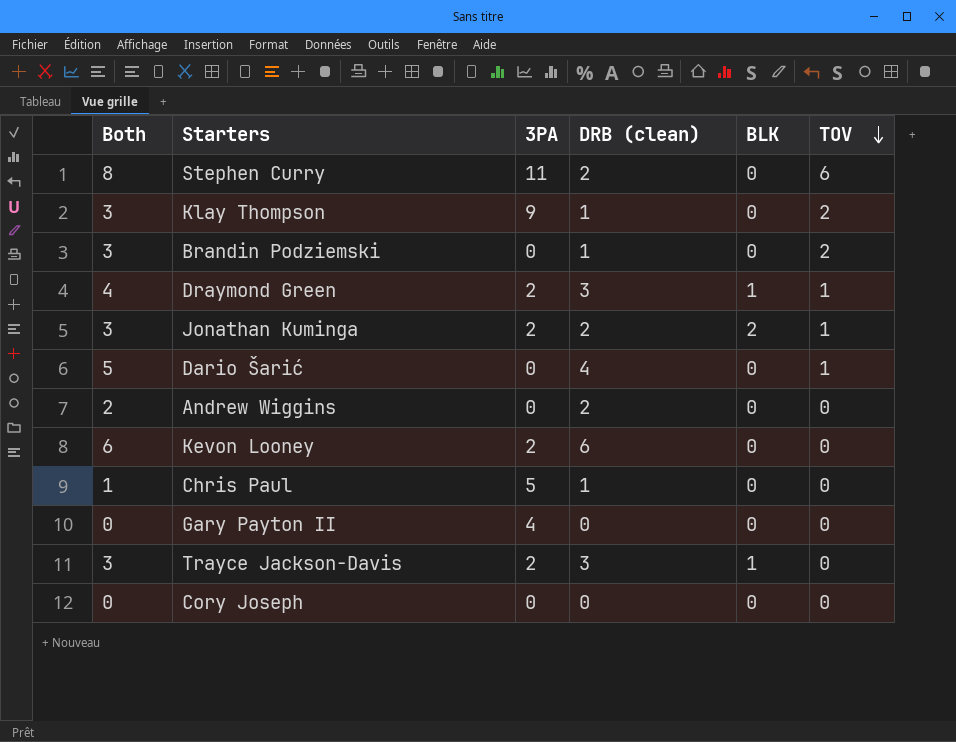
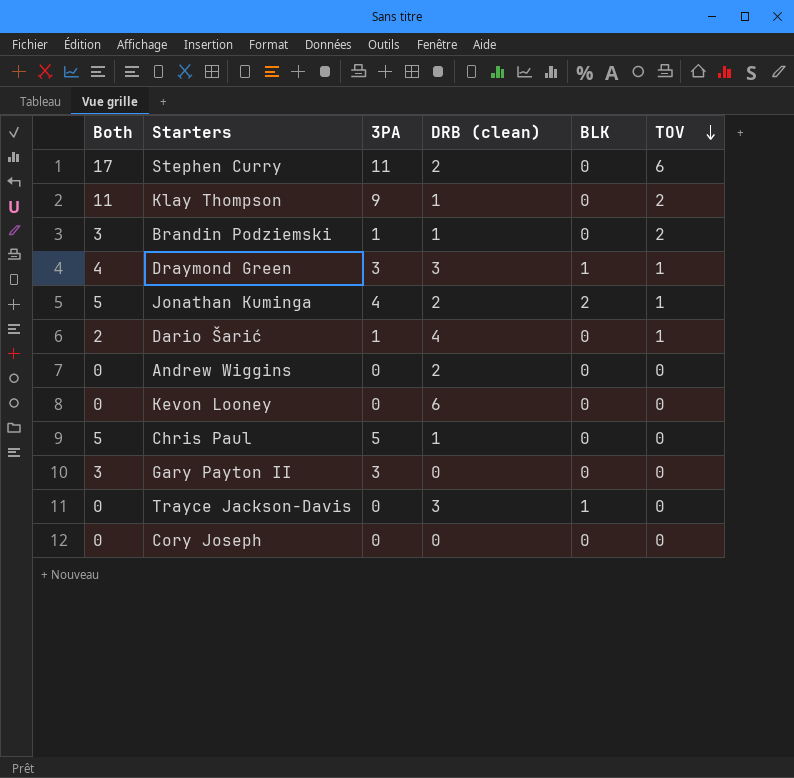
column Both | formula: [DRB (clean)] + [TOV] -> [3PA] + [TOV]
Brandin Podziemski | 3PA: 0 -> 1
Draymond Green | 3PA: 2 -> 3
Jonathan Kuminga | 3PA: 2 -> 4
Dario Šarić | 3PA: 0 -> 1
Kevon Looney | 3PA: 2 -> 0
Gary Payton II | 3PA: 4 -> 3
Trayce Jackson-Davis | 3PA: 2 -> 0

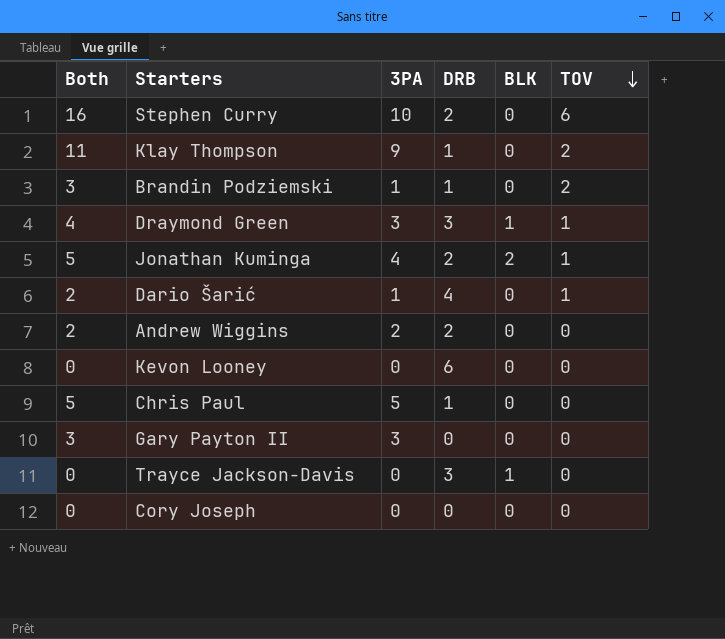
column name: DRB (clean) -> DRB
Stephen Curry | Both: 17 -> 16
Stephen Curry | 3PA: 11 -> 10
Andrew Wiggins | Both: 0 -> 2
Andrew Wiggins | 3PA: 0 -> 2

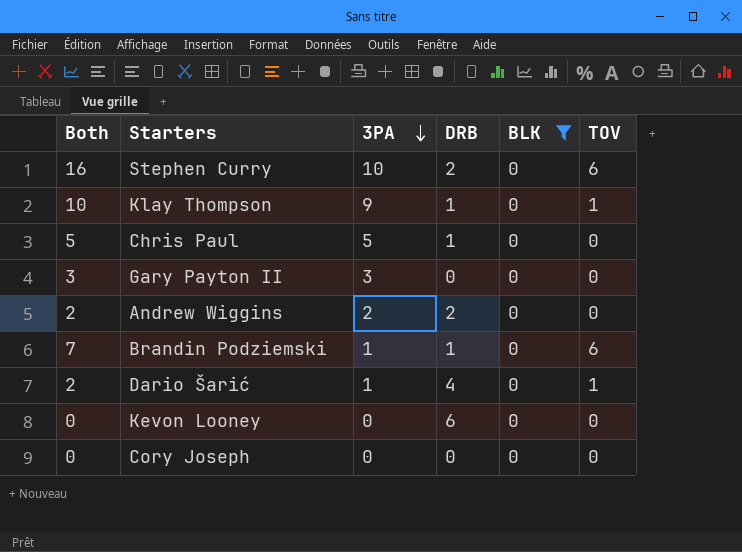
filter: none -> BLK = 0
row order: TOV descending -> 3PA descending
Klay Thompson | Both: 11 -> 10
Klay Thompson | TOV: 2 -> 1
Brandin Podziemski | Both: 3 -> 7
Brandin Podziemski | TOV: 2 -> 6

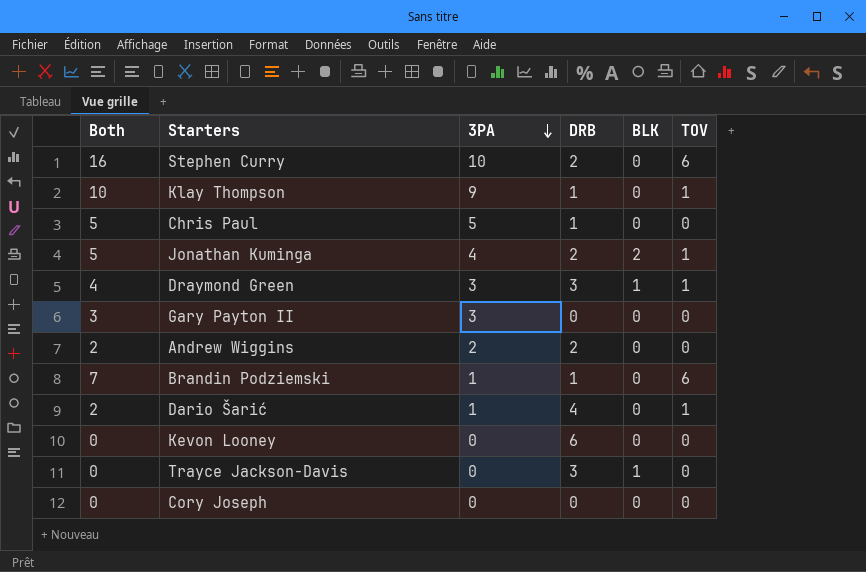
filter: BLK = 0 -> none

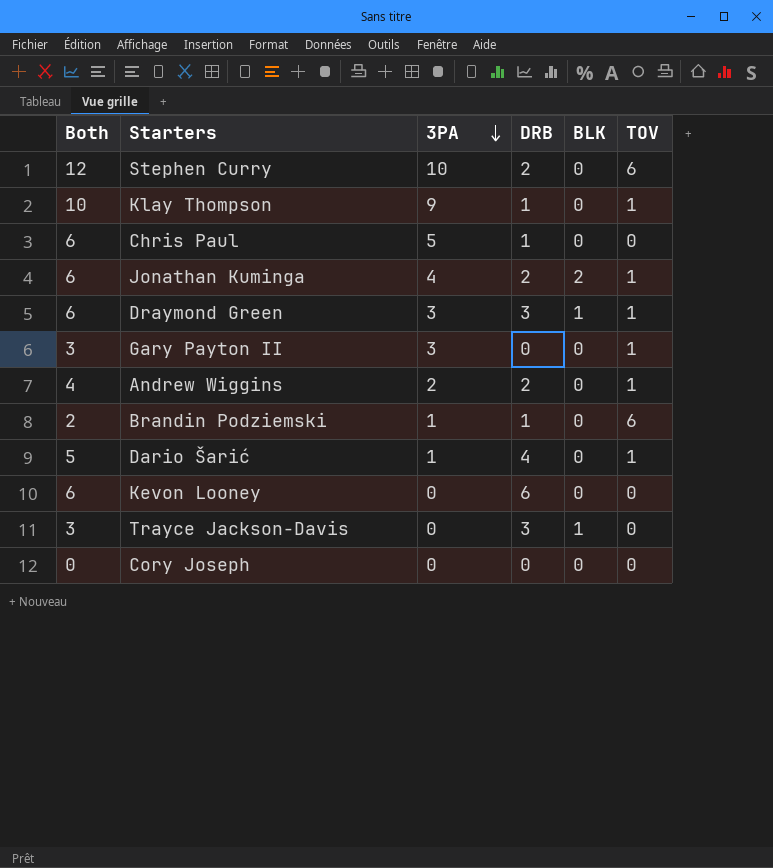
column Both | formula: [3PA] + [TOV] -> [3PA] + [DRB]
Gary Payton II | TOV: 0 -> 1
Andrew Wiggins | TOV: 0 -> 1

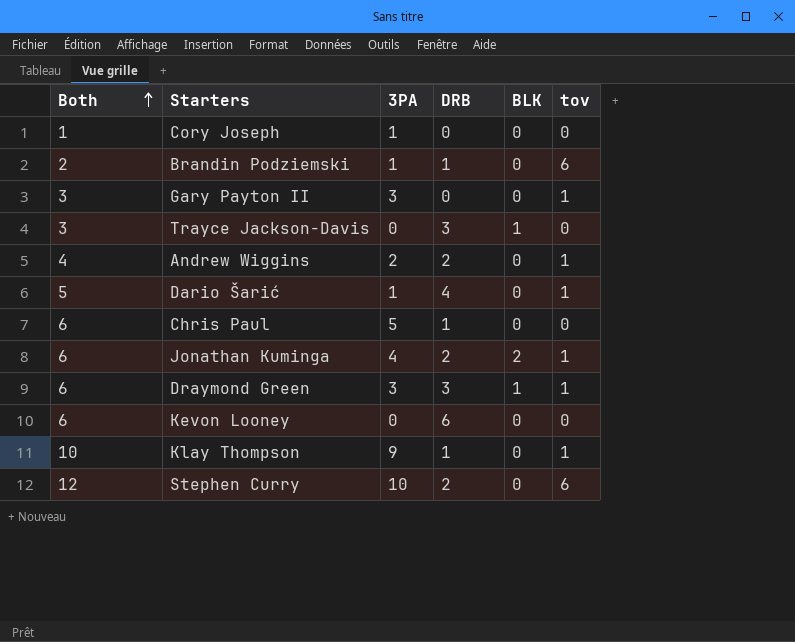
row order: 3PA descending -> Both ascending
column name: TOV -> tov
Cory Joseph | Both: 0 -> 1
Cory Joseph | 3PA: 0 -> 1

